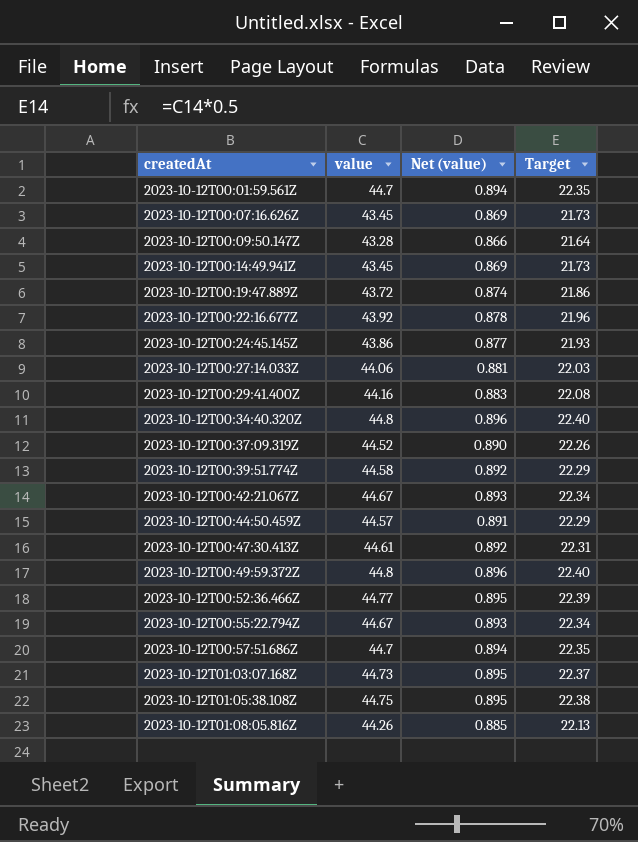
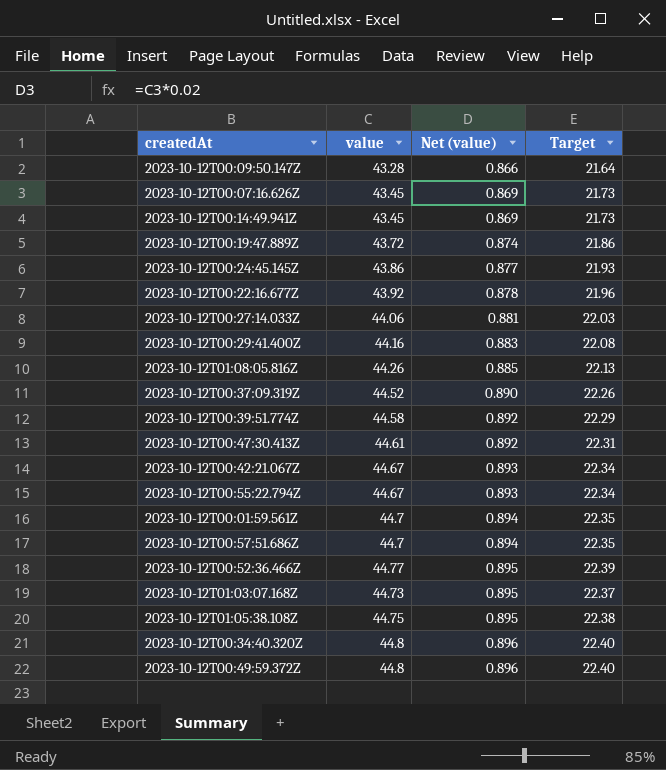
row order: createdAt ascending -> Net (value) ascending
row 2023-10-12T00:44:50.459Z: 44.57 | 0.891 | 22.29 -> none

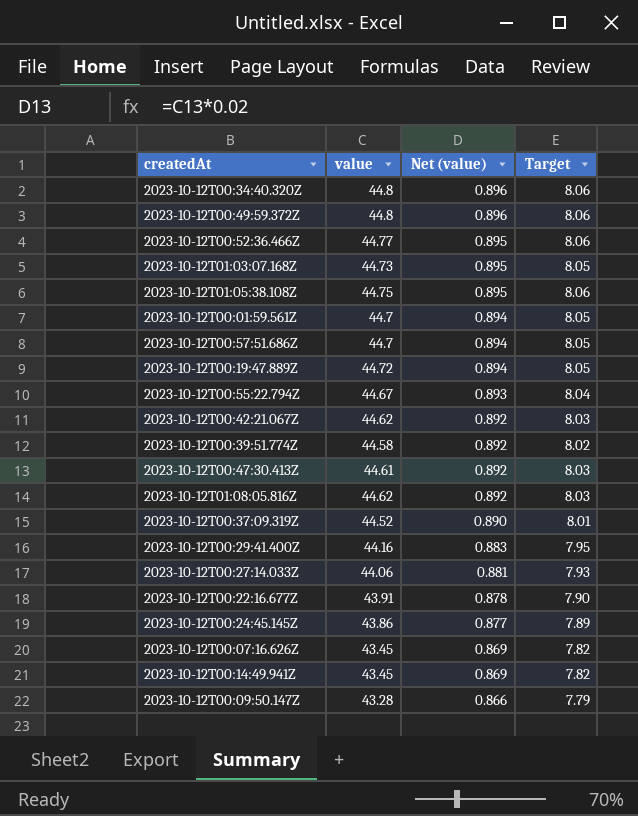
row order: Net (value) ascending -> Net (value) descending
column Target | formula: [value] * 0.5 -> [value] * 0.18
2023-10-12T00:19:47.889Z | value: 43.72 -> 44.72
2023-10-12T00:19:47.889Z | Net (value): 0.874 -> 0.894
2023-10-12T00:42:21.067Z | value: 44.67 -> 44.62
2023-10-12T00:42:21.067Z | Net (value): 0.893 -> 0.892
2023-10-12T01:08:05.816Z | value: 44.26 -> 44.62
2023-10-12T01:08:05.816Z | Net (value): 0.885 -> 0.892
2023-10-12T00:22:16.677Z | value: 43.92 -> 43.91

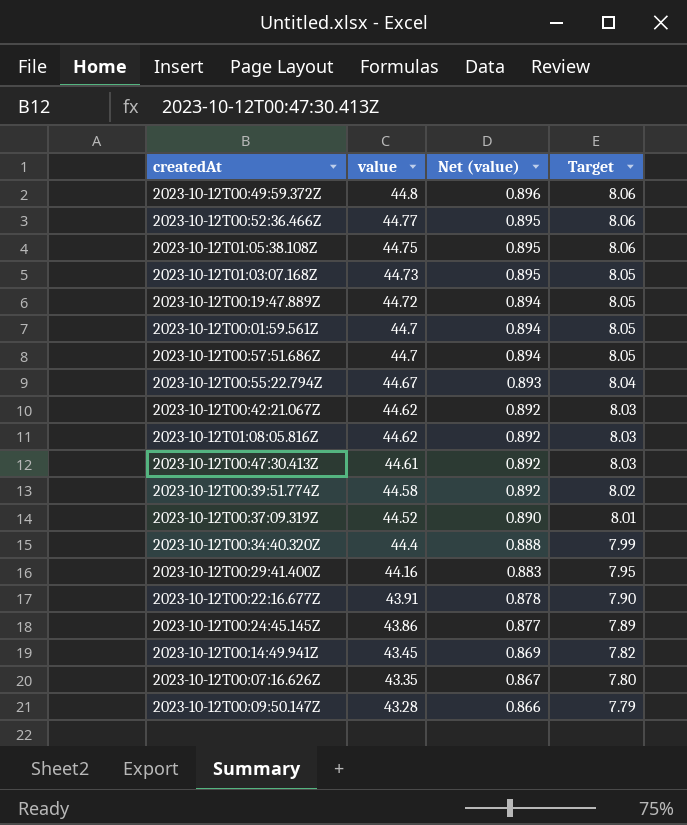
row order: Net (value) descending -> value descending
row 2023-10-12T00:27:14.033Z: 44.06 | 0.881 | 7.93 -> none
2023-10-12T00:34:40.320Z | value: 44.8 -> 44.4
2023-10-12T00:34:40.320Z | Net (value): 0.896 -> 0.888
2023-10-12T00:34:40.320Z | Target: 8.06 -> 7.99
2023-10-12T00:07:16.626Z | value: 43.45 -> 43.35
2023-10-12T00:07:16.626Z | Net (value): 0.869 -> 0.867
2023-10-12T00:07:16.626Z | Target: 7.82 -> 7.80

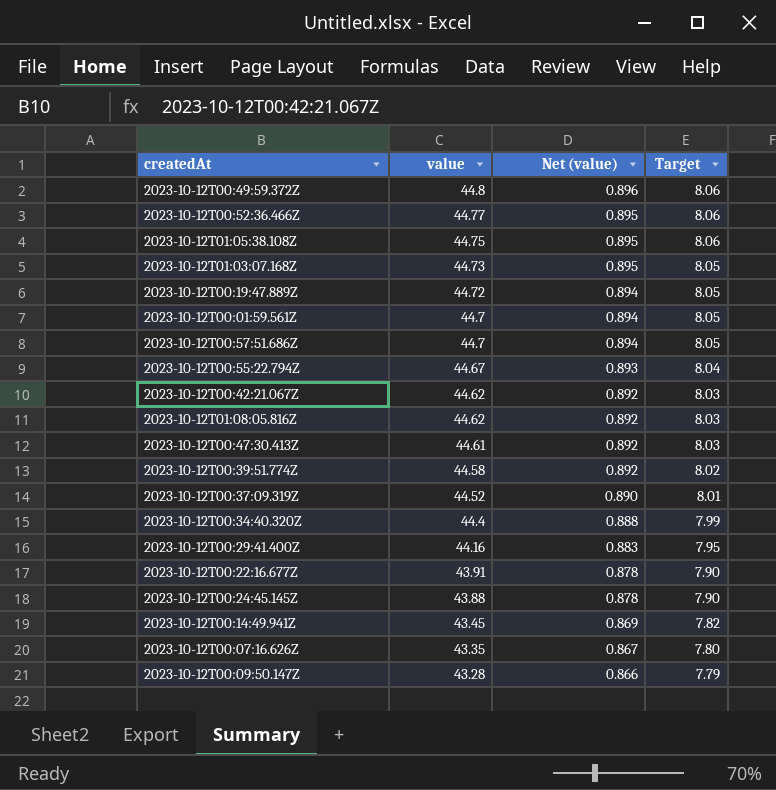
2023-10-12T00:24:45.145Z | value: 43.86 -> 43.88
2023-10-12T00:24:45.145Z | Net (value): 0.877 -> 0.878
2023-10-12T00:24:45.145Z | Target: 7.89 -> 7.90

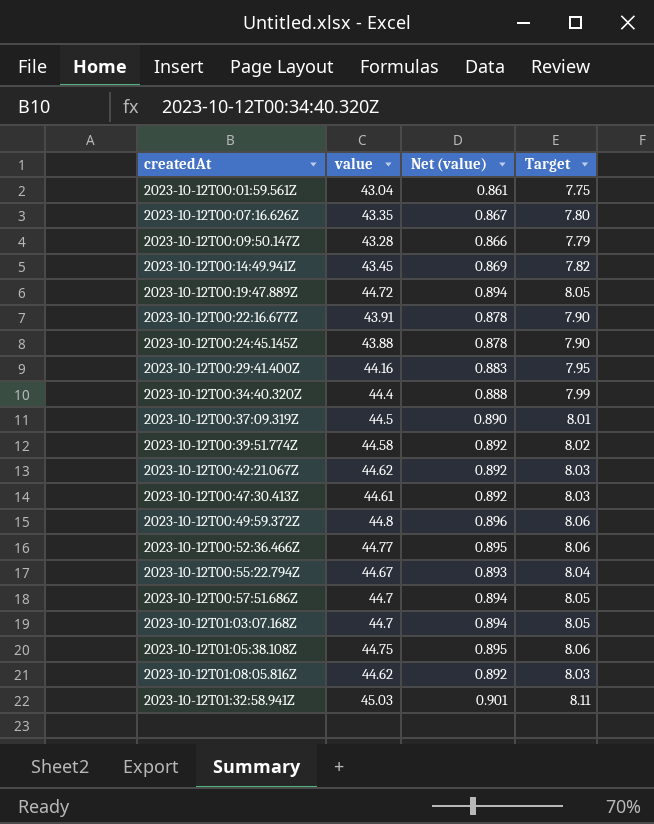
row order: value descending -> createdAt ascending
2023-10-12T00:01:59.561Z | value: 44.7 -> 43.04
2023-10-12T00:01:59.561Z | Net (value): 0.894 -> 0.861
2023-10-12T00:01:59.561Z | Target: 8.05 -> 7.75
2023-10-12T00:37:09.319Z | value: 44.52 -> 44.5
2023-10-12T01:03:07.168Z | value: 44.73 -> 44.7
2023-10-12T01:03:07.168Z | Net (value): 0.895 -> 0.894
row 2023-10-12T01:32:58.941Z: none -> 45.03 | 0.901 | 8.11

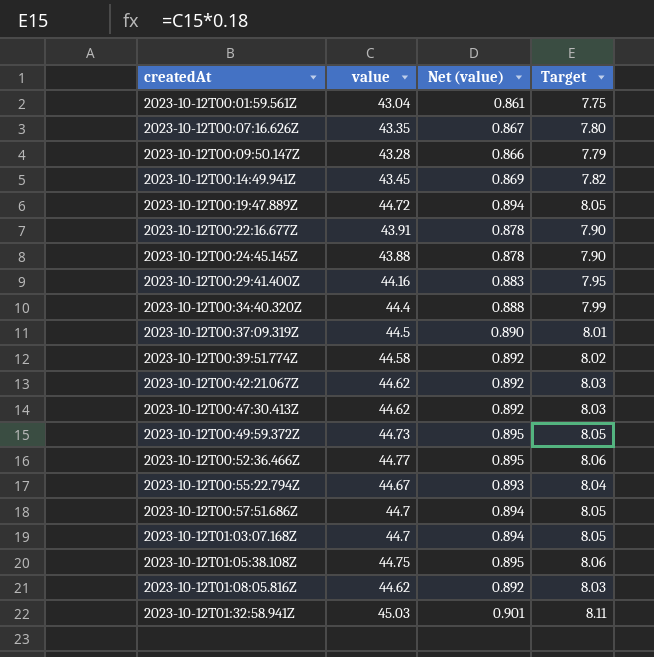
2023-10-12T00:47:30.413Z | value: 44.61 -> 44.62
2023-10-12T00:49:59.372Z | value: 44.8 -> 44.73
2023-10-12T00:49:59.372Z | Net (value): 0.896 -> 0.895
2023-10-12T00:49:59.372Z | Target: 8.06 -> 8.05

